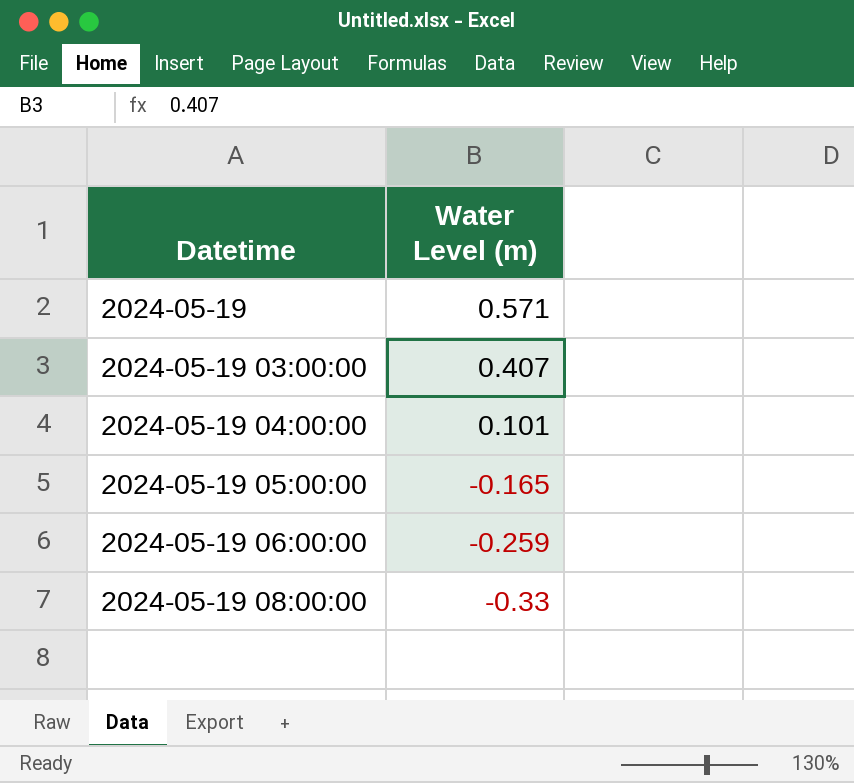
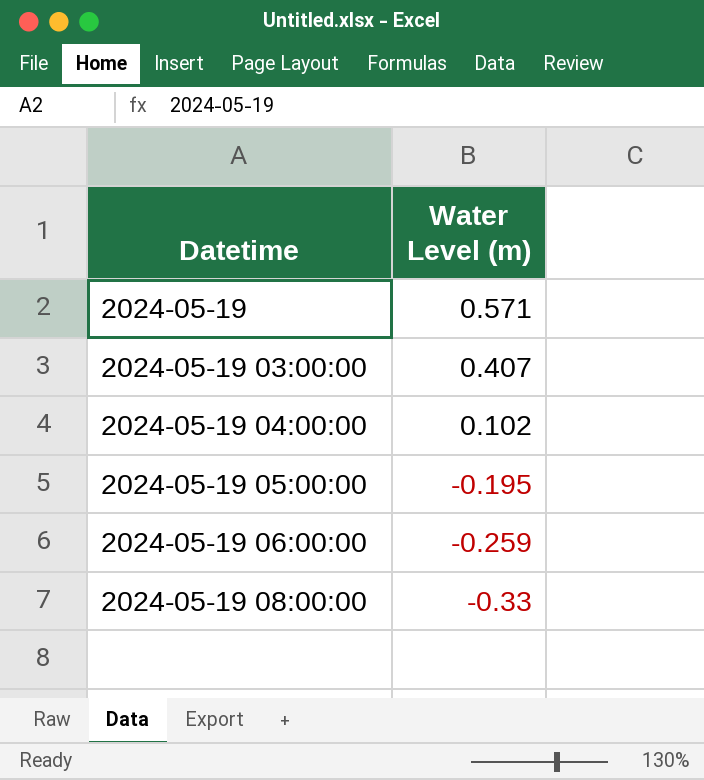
2024-05-19 04:00:00 | Water Level (m): 0.101 -> 0.102
2024-05-19 05:00:00 | Water Level (m): -0.165 -> -0.195

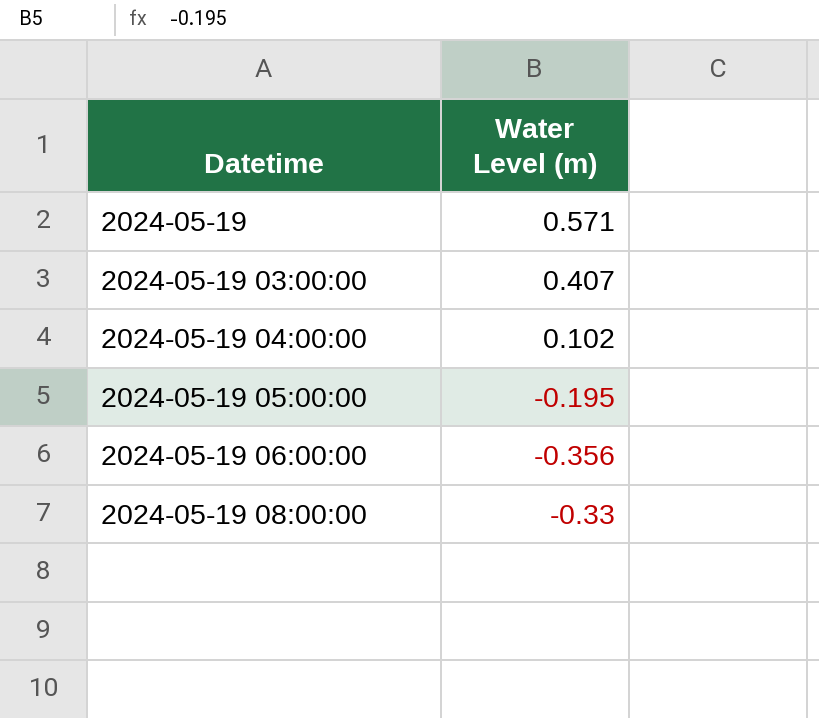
2024-05-19 06:00:00 | Water Level (m): -0.259 -> -0.356

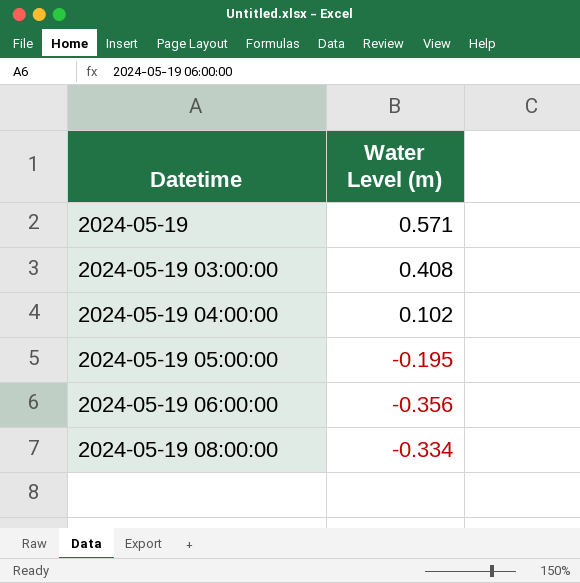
2024-05-19 03:00:00 | Water Level (m): 0.407 -> 0.408
2024-05-19 08:00:00 | Water Level (m): -0.33 -> -0.334

